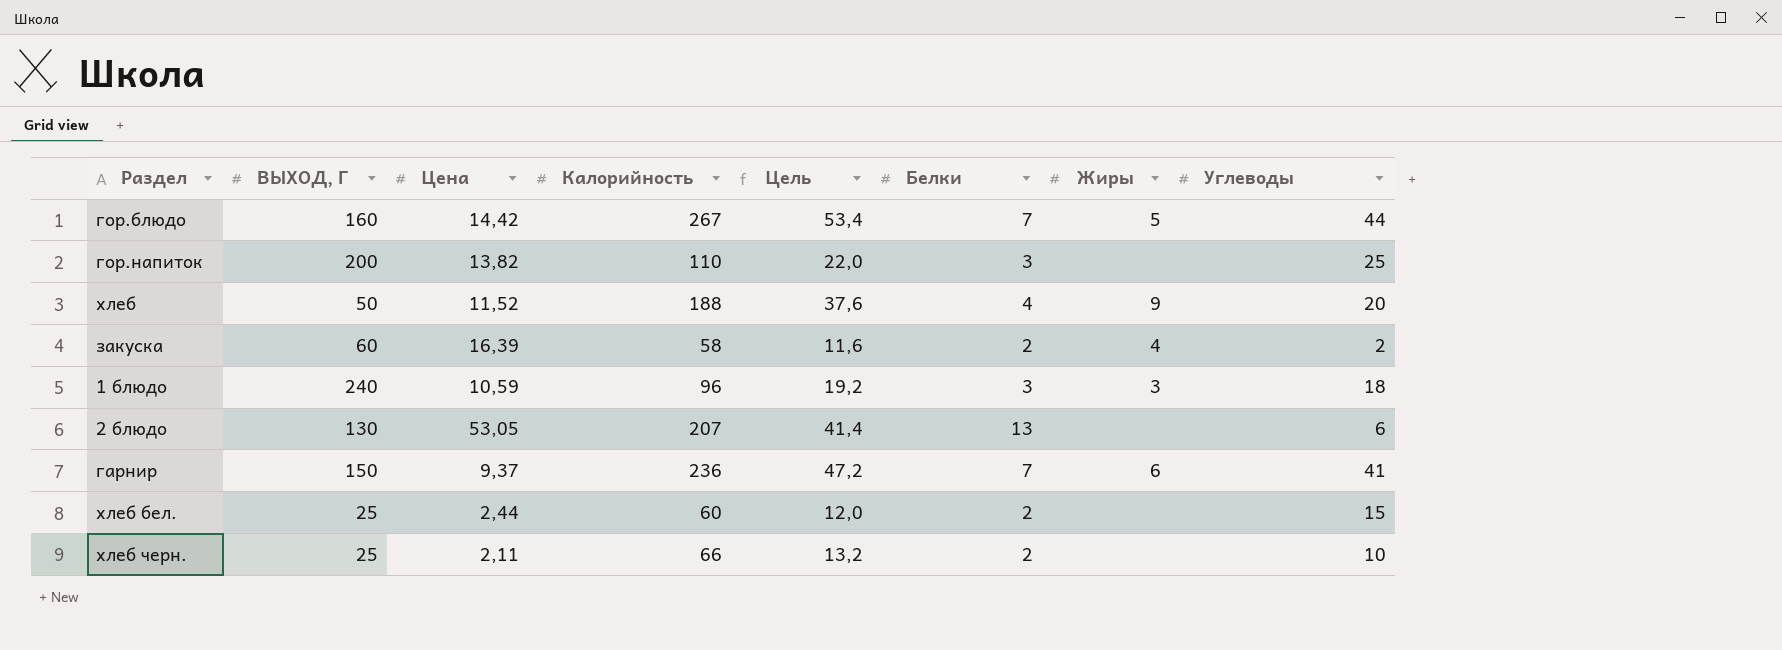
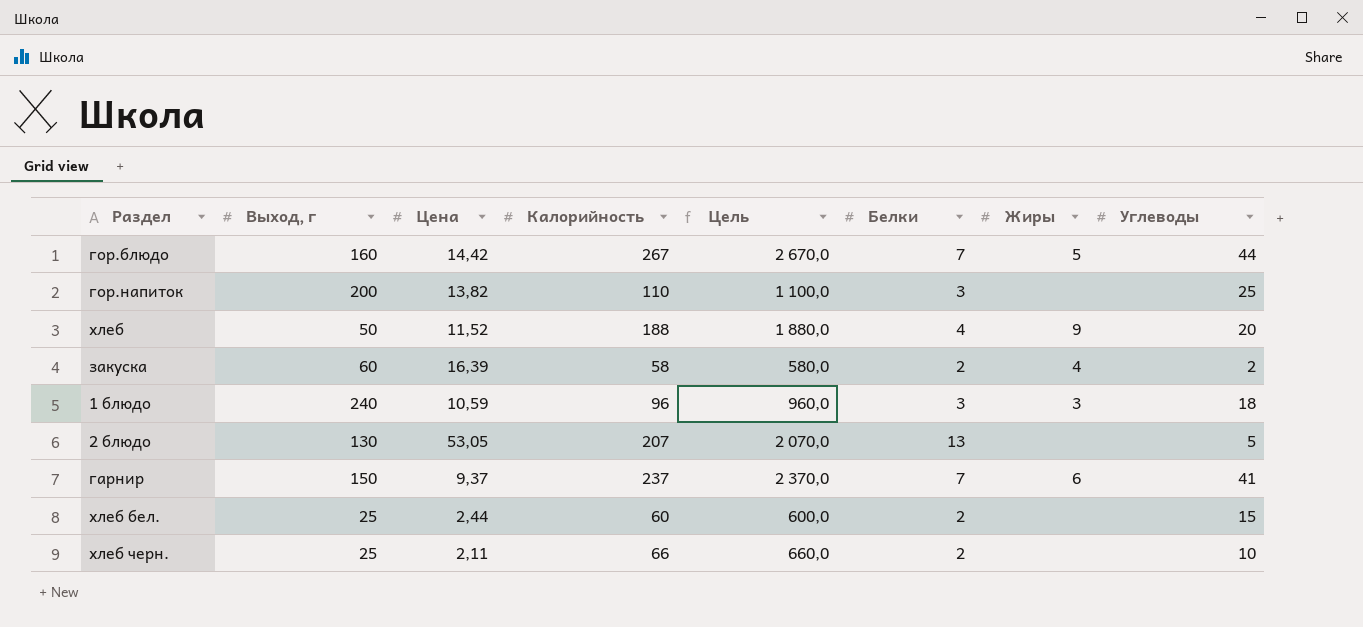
column name: ВЫХОД, Г -> Выход, г
column Цель | formula: [Калорийность] * 0,2 -> [Калорийность] * 10
2 блюдо | Углеводы: 6 -> 5
гарнир | Калорийность: 236 -> 237

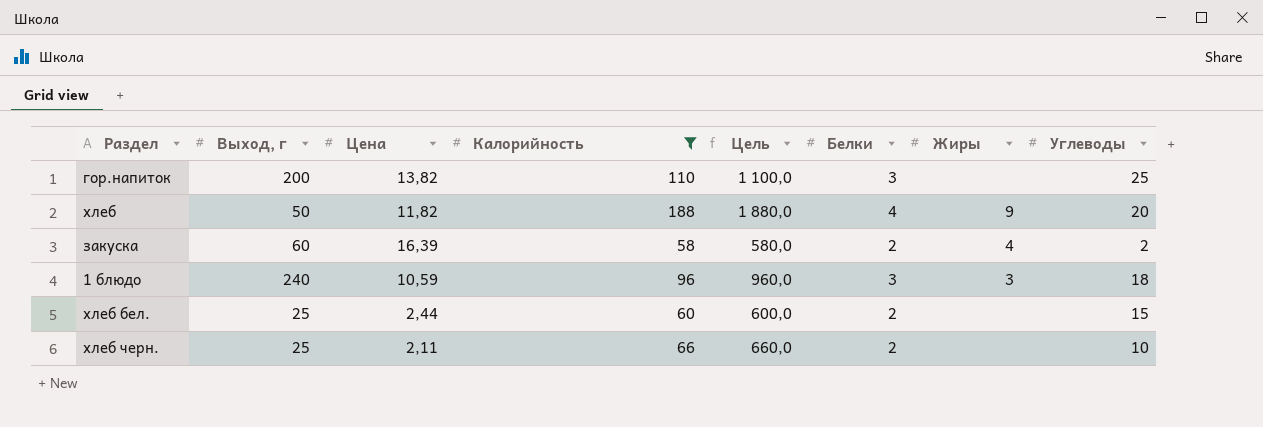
filter: none -> Калорийность <= 188
хлеб | Цена: 11,52 -> 11,82

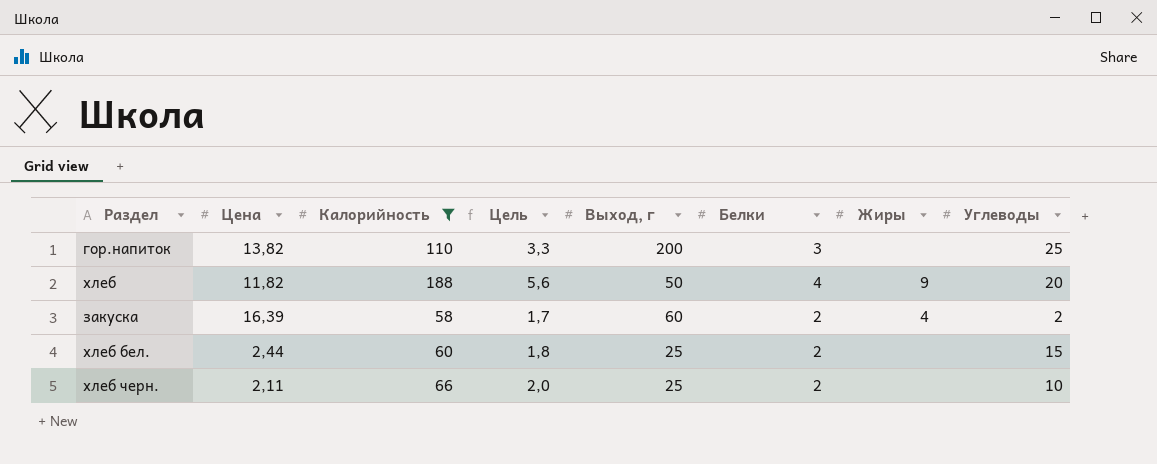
column Цель | formula: [Калорийность] * 10 -> [Калорийность] * 0,03
column Выход, г | position: 2 -> 5
row 1 блюдо: 240 | 10,59 | 96 | 960,0 | 3 | 3 | 18 -> none

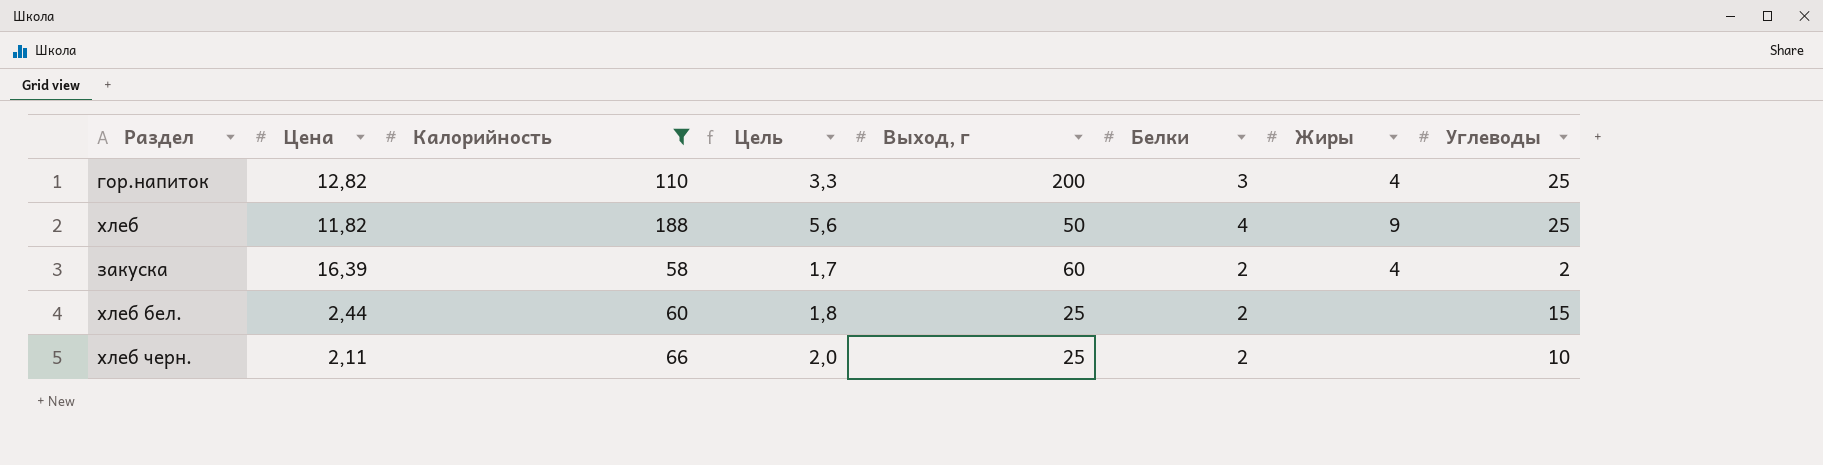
гор.напиток | Цена: 13,82 -> 12,82
гор.напиток | Жиры: none -> 4
хлеб | Углеводы: 20 -> 25

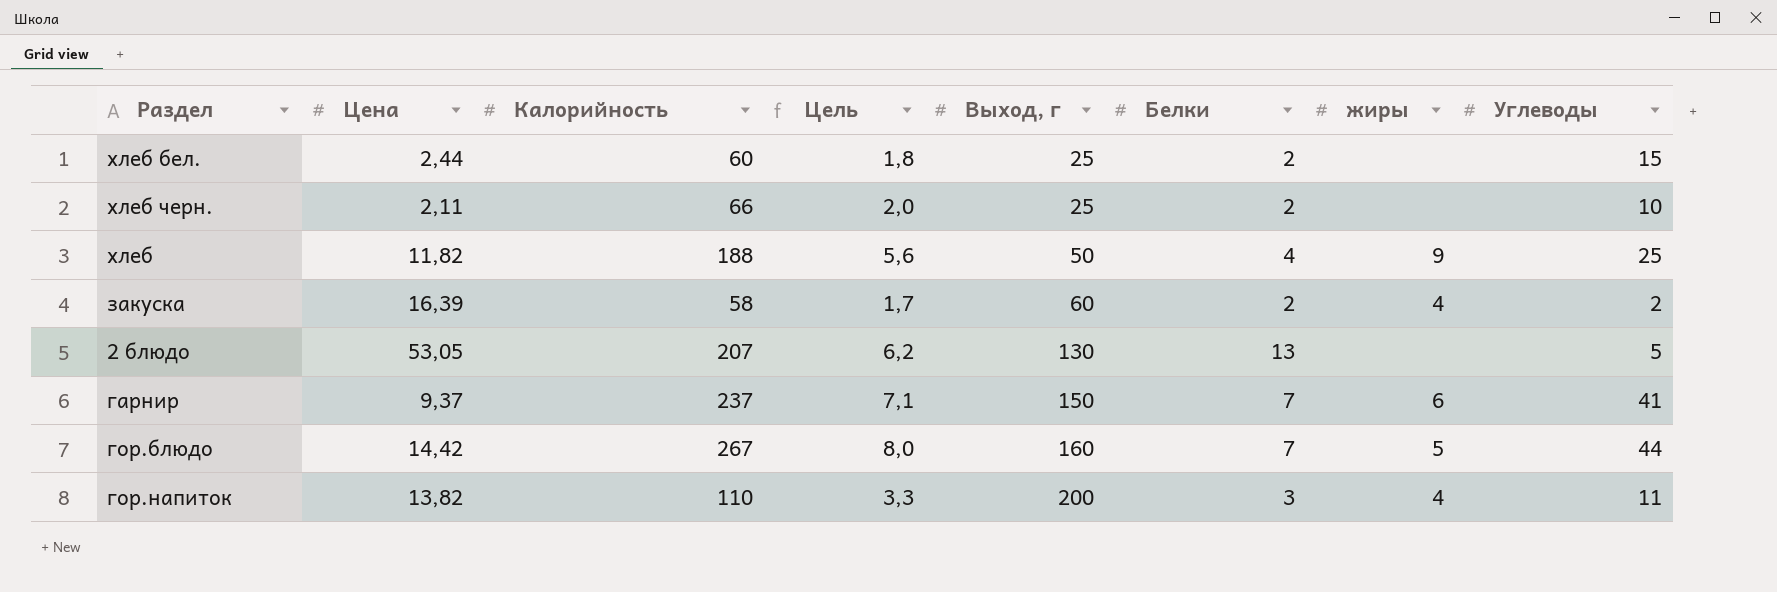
filter: Калорийность <= 188 -> none
row order: none -> Выход, г ascending
column name: Жиры -> жиры
гор.напиток | Цена: 12,82 -> 13,82
гор.напиток | Углеводы: 25 -> 11

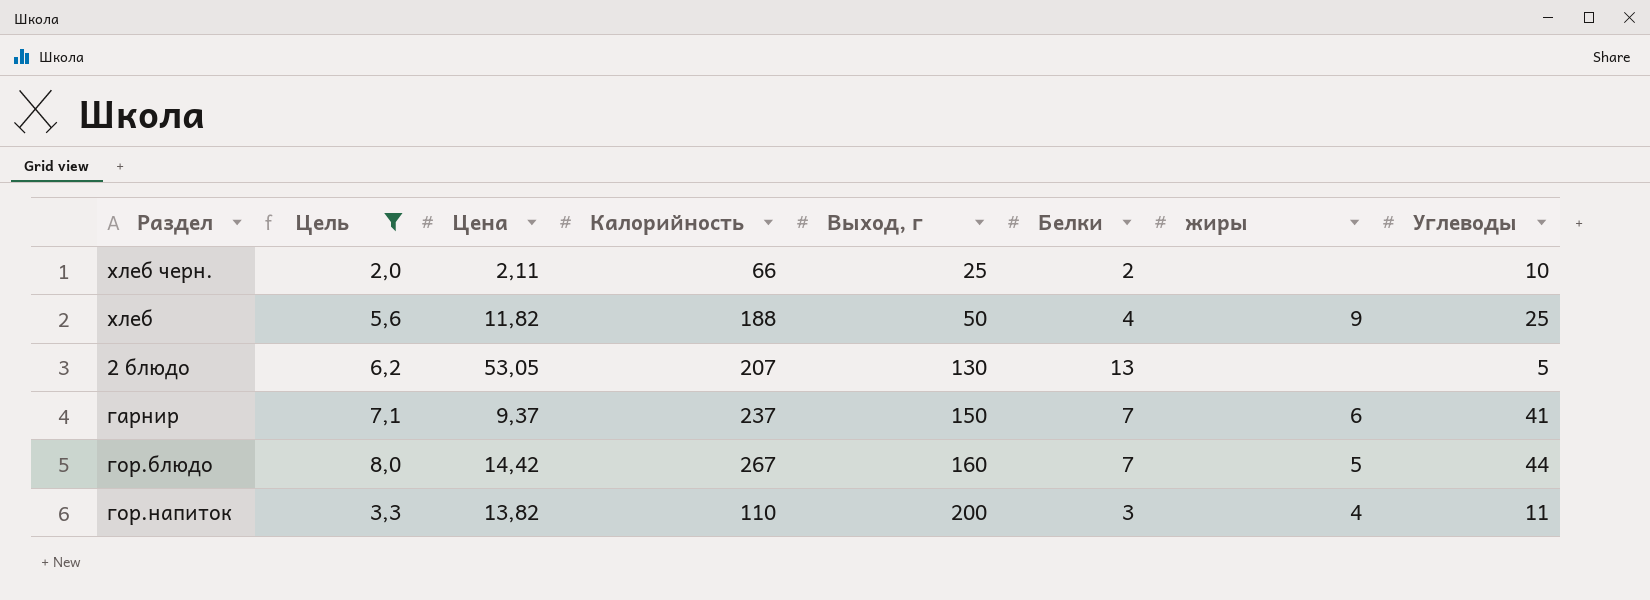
filter: none -> Цель >= 2,0
column Цель | position: 4 -> 2

